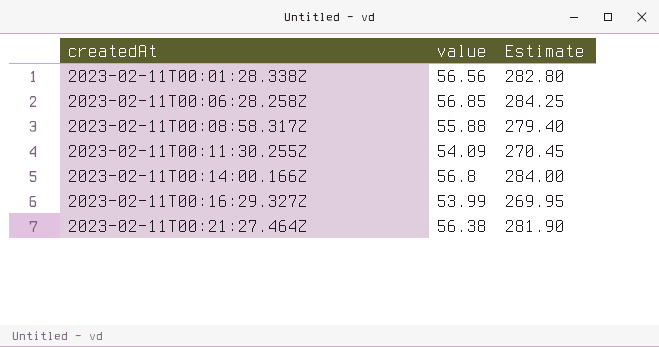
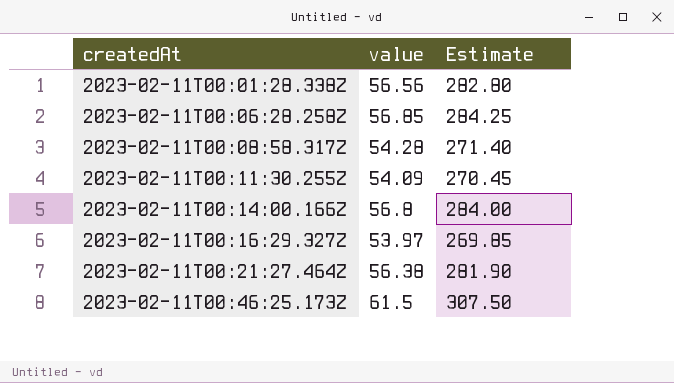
2023-02-11T00:08:58.317Z | value: 55.88 -> 54.28
2023-02-11T00:08:58.317Z | Estimate: 279.40 -> 271.40
2023-02-11T00:16:29.327Z | value: 53.99 -> 53.97
2023-02-11T00:16:29.327Z | Estimate: 269.95 -> 269.85
row 2023-02-11T00:46:25.173Z: none -> 61.5 | 307.50

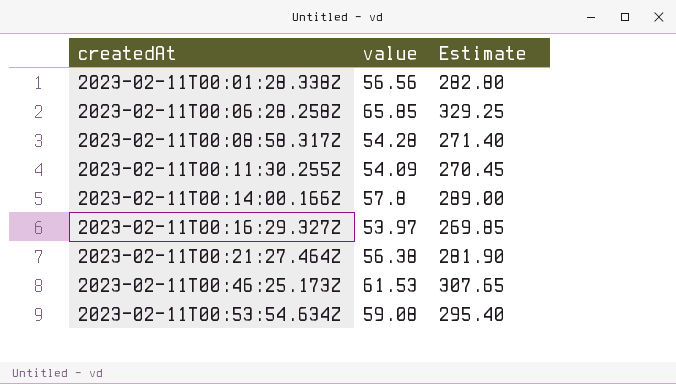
2023-02-11T00:06:28.258Z | value: 56.85 -> 65.85
2023-02-11T00:06:28.258Z | Estimate: 284.25 -> 329.25
2023-02-11T00:14:00.166Z | value: 56.8 -> 57.8
2023-02-11T00:14:00.166Z | Estimate: 284.00 -> 289.00
2023-02-11T00:46:25.173Z | value: 61.5 -> 61.53
2023-02-11T00:46:25.173Z | Estimate: 307.50 -> 307.65
row 2023-02-11T00:53:54.634Z: none -> 59.08 | 295.40

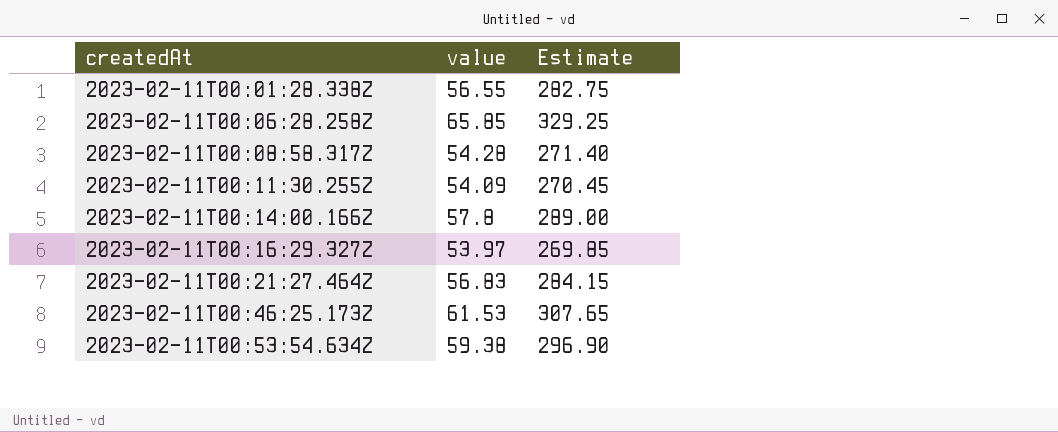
2023-02-11T00:01:28.338Z | value: 56.56 -> 56.55
2023-02-11T00:01:28.338Z | Estimate: 282.80 -> 282.75
2023-02-11T00:21:27.464Z | value: 56.38 -> 56.83
2023-02-11T00:21:27.464Z | Estimate: 281.90 -> 284.15
2023-02-11T00:53:54.634Z | value: 59.08 -> 59.38
2023-02-11T00:53:54.634Z | Estimate: 295.40 -> 296.90

